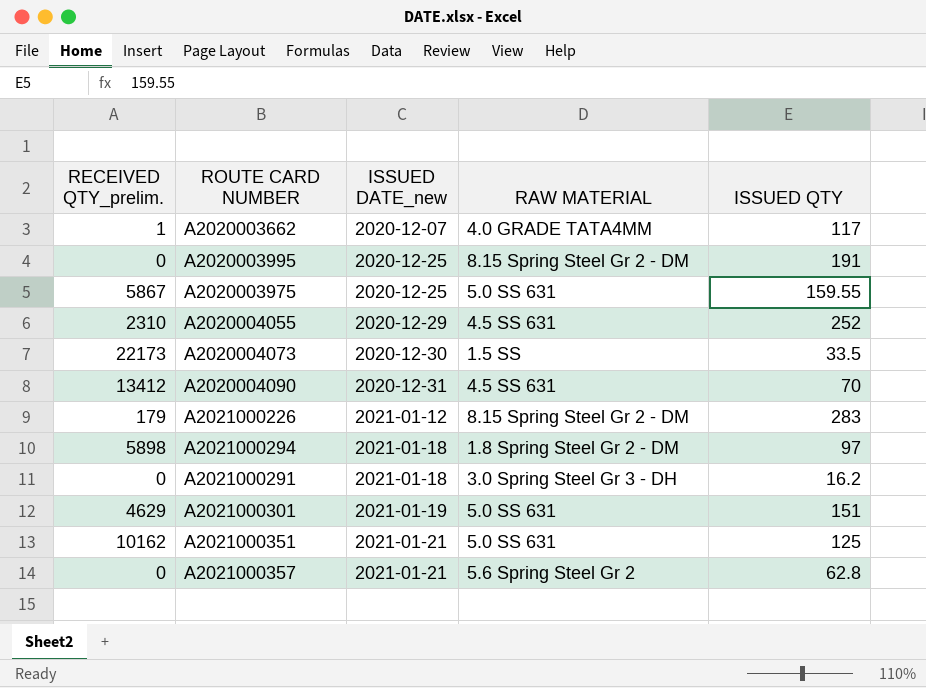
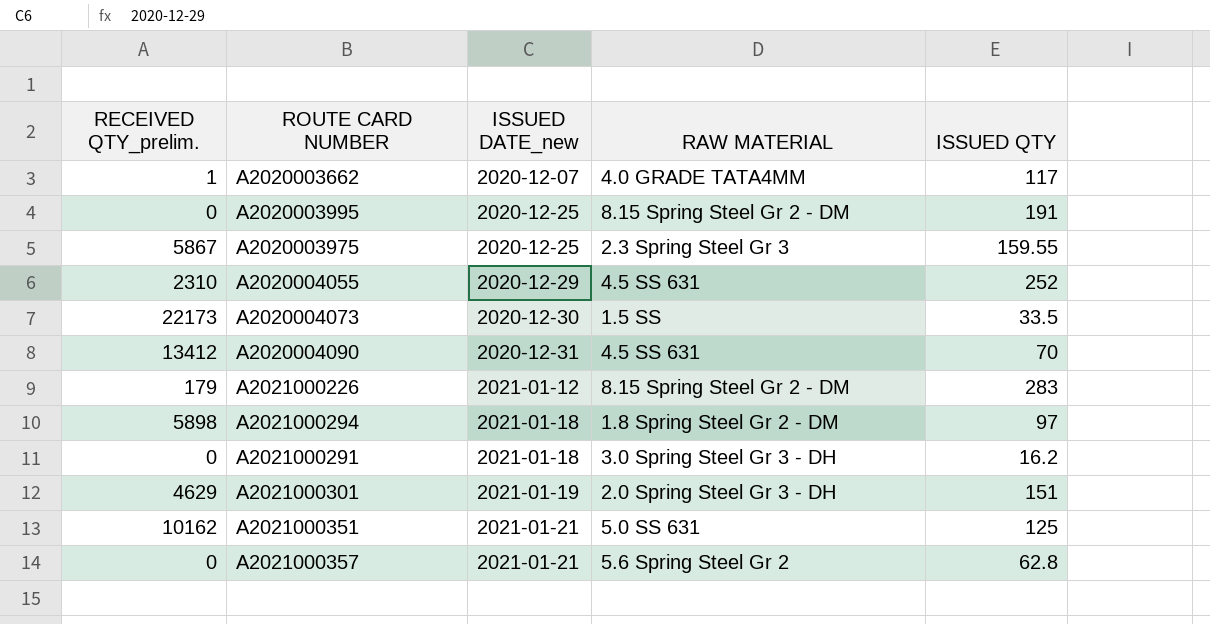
A2020003975 | RAW MATERIAL: 5.0 SS 631 -> 2.3 Spring Steel Gr 3
A2021000301 | RAW MATERIAL: 5.0 SS 631 -> 2.0 Spring Steel Gr 3 - DH

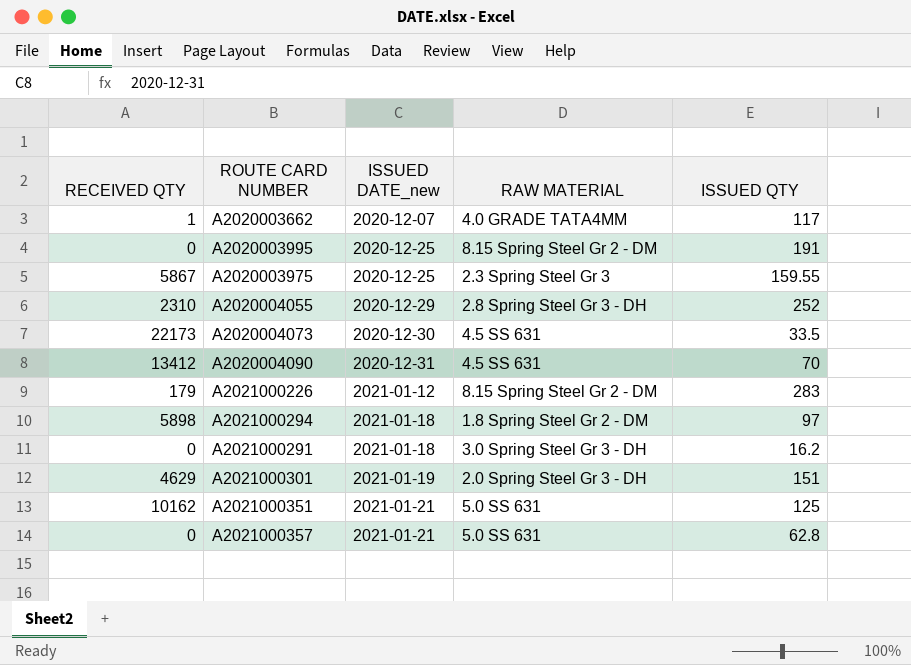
column name: RECEIVED QTY_prelim. -> RECEIVED QTY
A2020004055 | RAW MATERIAL: 4.5 SS 631 -> 2.8 Spring Steel Gr 3 - DH
A2020004073 | RAW MATERIAL: 1.5 SS -> 4.5 SS 631
A2021000357 | RAW MATERIAL: 5.6 Spring Steel Gr 2 -> 5.0 SS 631

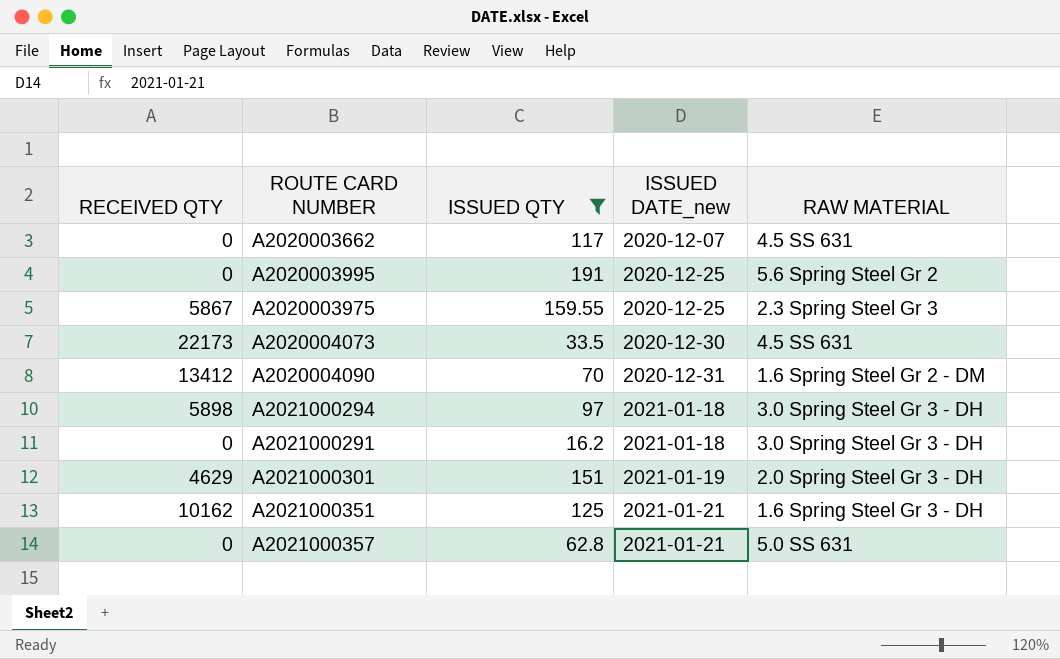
filter: none -> ISSUED QTY <= 191
column ISSUED QTY | position: 5 -> 3
A2020003662 | RECEIVED QTY: 1 -> 0
A2020003662 | RAW MATERIAL: 4.0 GRADE TATA4MM -> 4.5 SS 631
A2020003995 | RAW MATERIAL: 8.15 Spring Steel Gr 2 - DM -> 5.6 Spring Steel Gr 2
A2020004090 | RAW MATERIAL: 4.5 SS 631 -> 1.6 Spring Steel Gr 2 - DM
A2021000294 | RAW MATERIAL: 1.8 Spring Steel Gr 2 - DM -> 3.0 Spring Steel Gr 3 - DH
A2021000351 | RAW MATERIAL: 5.0 SS 631 -> 1.6 Spring Steel Gr 3 - DH

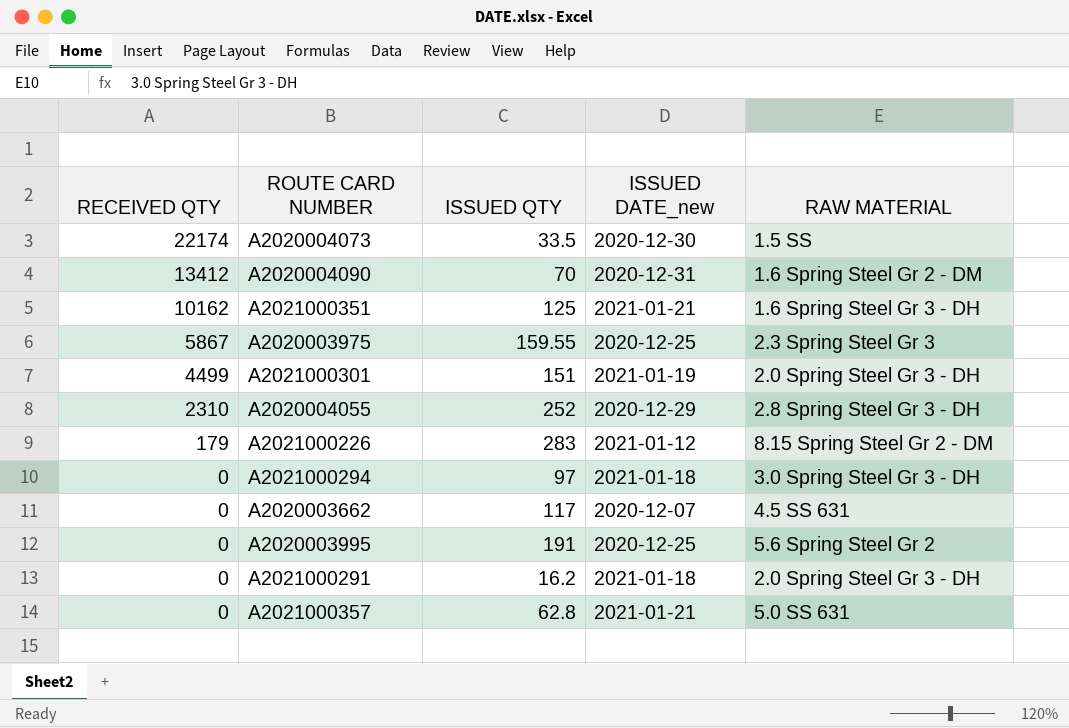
filter: ISSUED QTY <= 191 -> none
row order: ISSUED DATE_new ascending -> RECEIVED QTY descending
A2020004073 | RECEIVED QTY: 22173 -> 22174
A2020004073 | RAW MATERIAL: 4.5 SS 631 -> 1.5 SS
A2021000301 | RECEIVED QTY: 4629 -> 4499
A2021000294 | RECEIVED QTY: 5898 -> 0
A2021000291 | RAW MATERIAL: 3.0 Spring Steel Gr 3 - DH -> 2.0 Spring Steel Gr 3 - DH

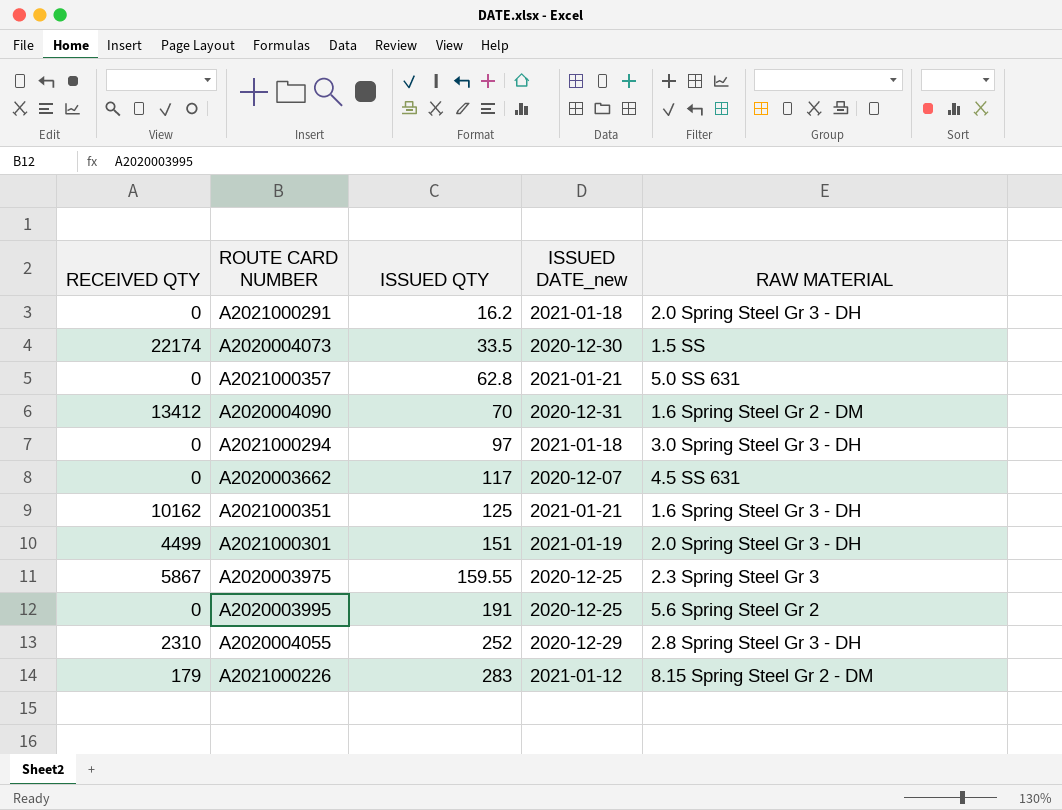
row order: RECEIVED QTY descending -> ISSUED QTY ascending

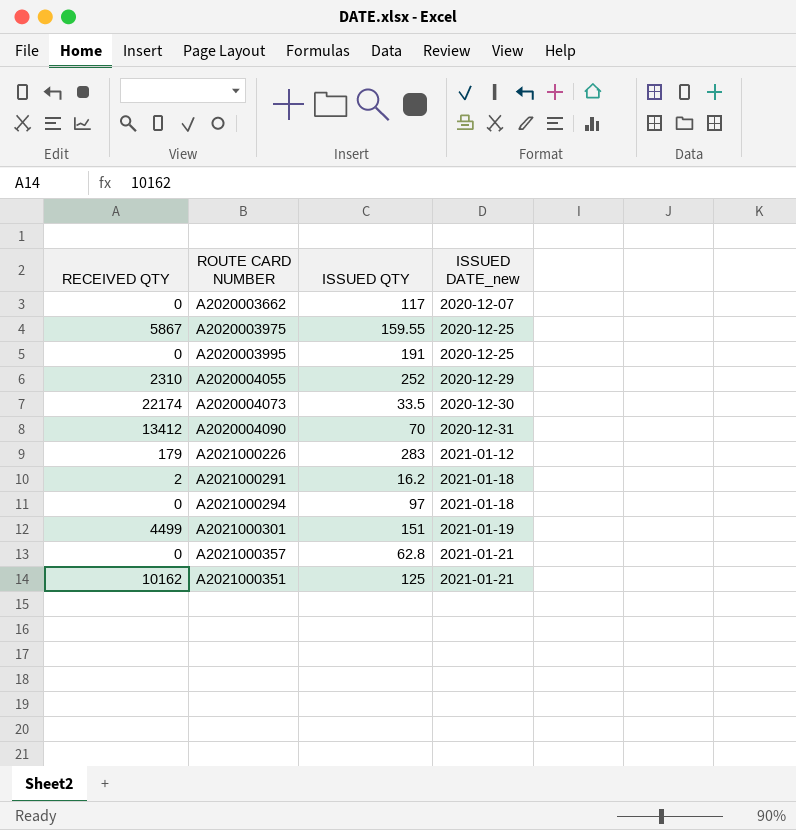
row order: ISSUED QTY ascending -> ISSUED DATE_new ascending
column RAW MATERIAL | position: 5 -> none
A2021000291 | RECEIVED QTY: 0 -> 2

